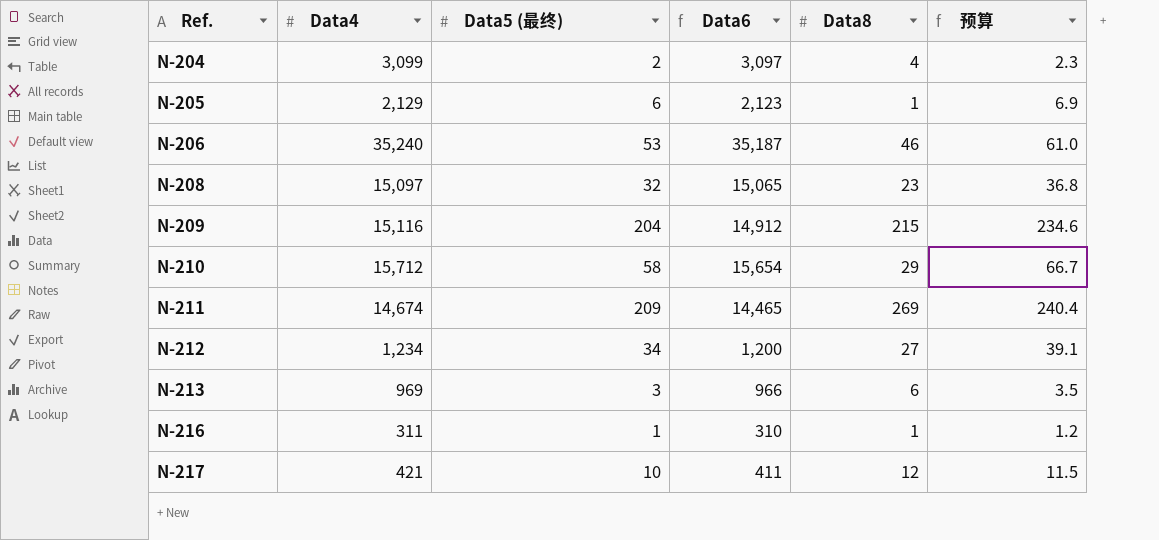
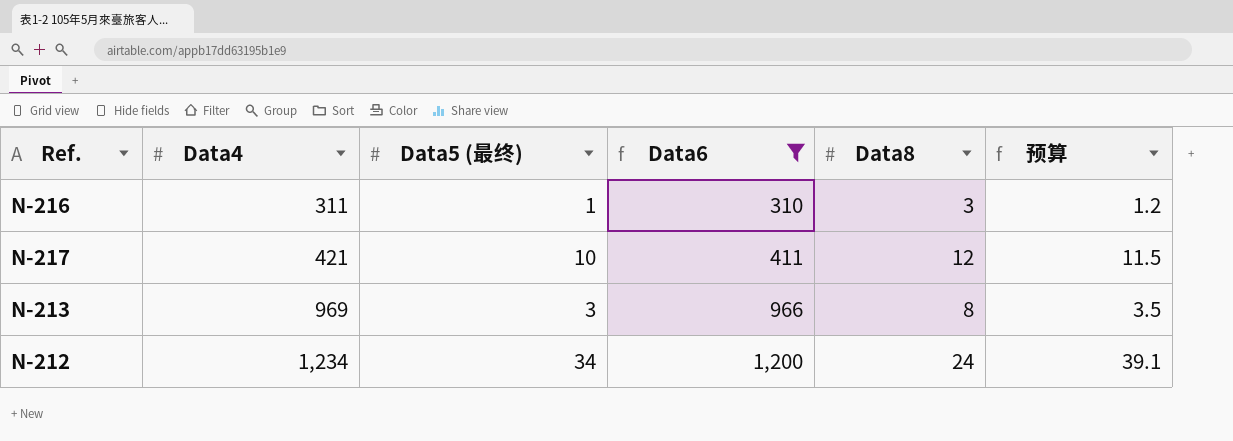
filter: none -> Data6 <= 1,200
row order: Ref. ascending -> Data4 ascending
N-216 | Data8: 1 -> 3
N-213 | Data8: 6 -> 8
N-212 | Data8: 27 -> 24

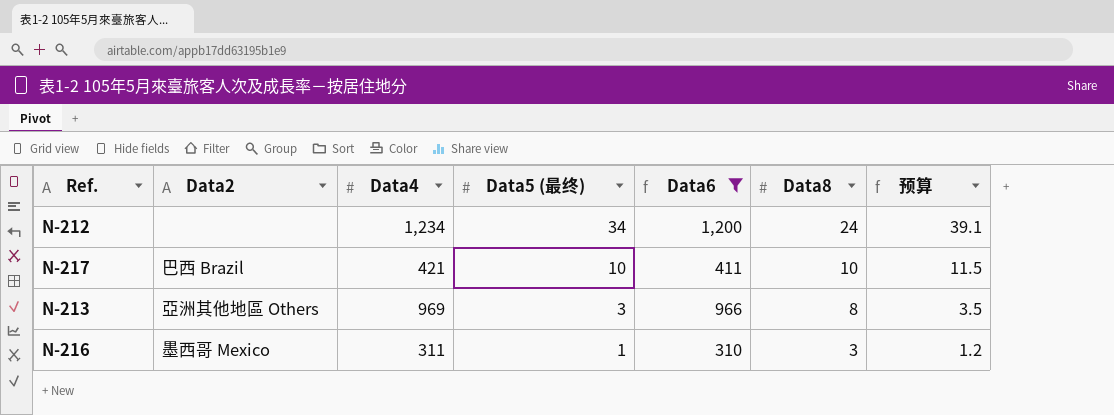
row order: Data4 ascending -> Data5 (最终) descending
column Data2 | position: none -> 2
N-217 | Data8: 12 -> 10

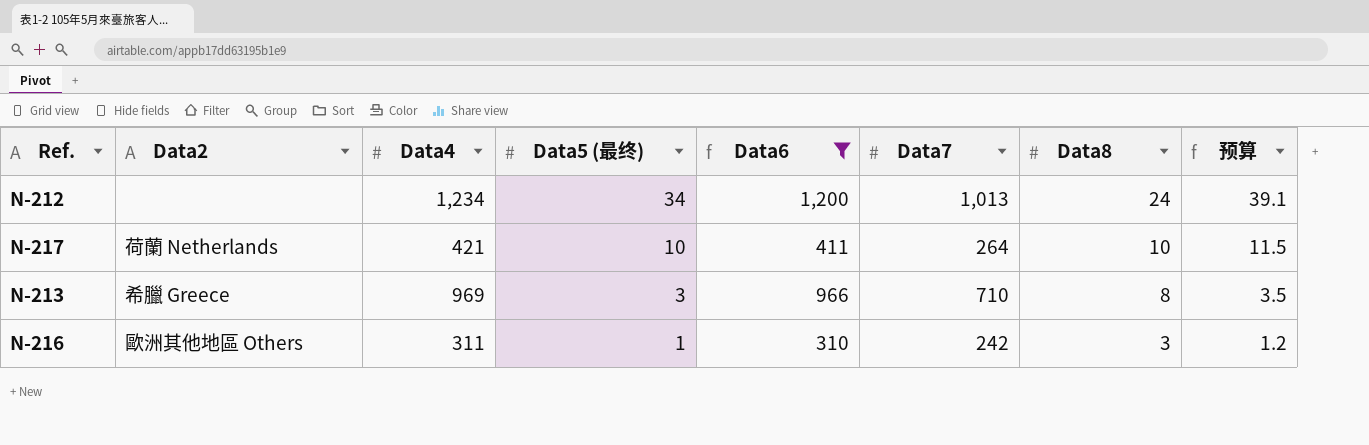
column Data7 | position: none -> 6
N-217 | Data2: 巴西 Brazil -> 荷蘭 Netherlands
N-213 | Data2: 亞洲其他地區 Others -> 希臘 Greece
N-216 | Data2: 墨西哥 Mexico -> 歐洲其他地區 Others

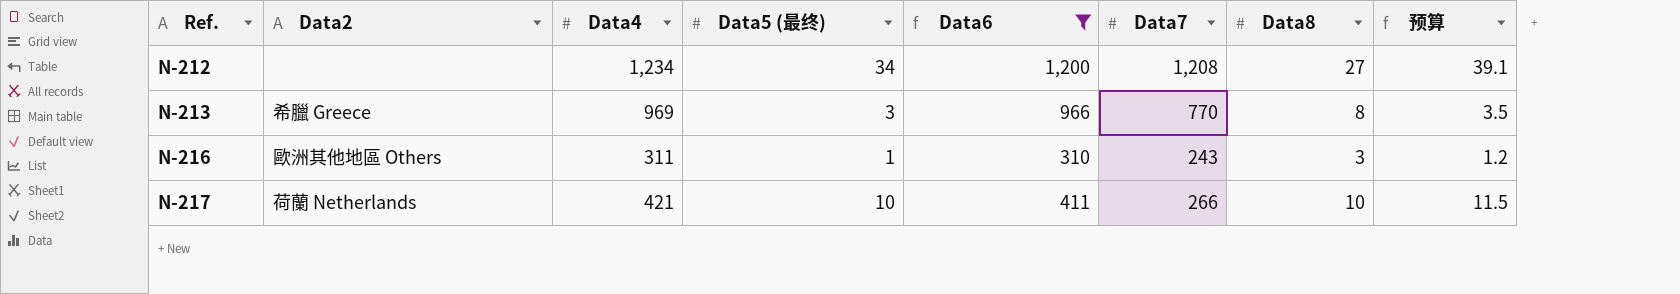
row order: Data5 (最终) descending -> Ref. ascending
N-212 | Data7: 1,013 -> 1,208
N-212 | Data8: 24 -> 27
N-213 | Data7: 710 -> 770
N-216 | Data7: 242 -> 243
N-217 | Data7: 264 -> 266

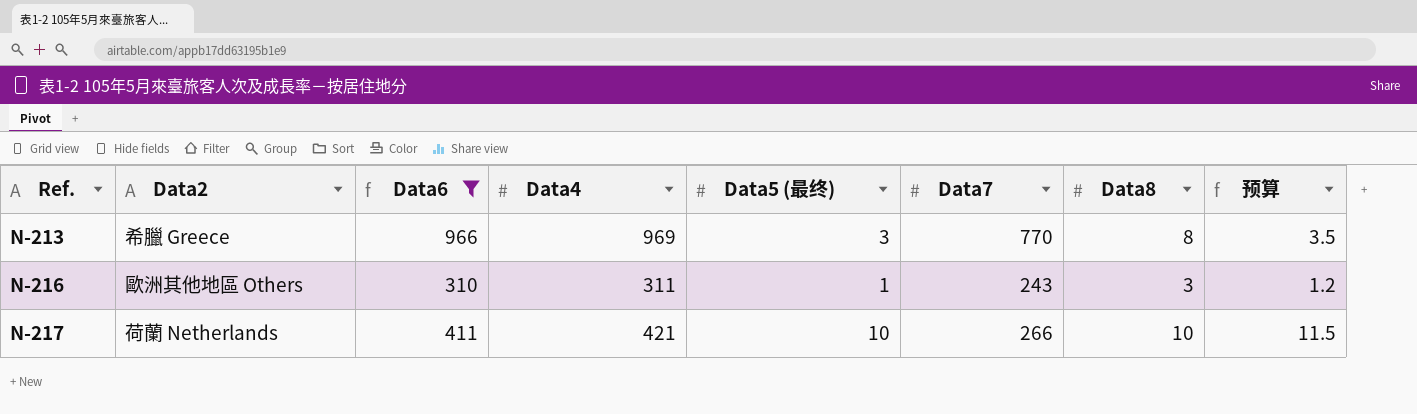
column Data6 | position: 5 -> 3
row N-212: none | 1,234 | 34 | 1,200 | 1,208 | 27 | 39.1 -> none

